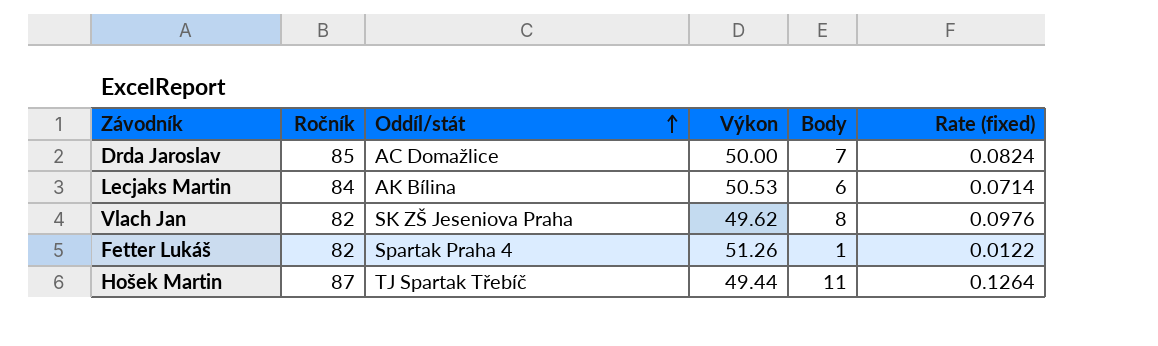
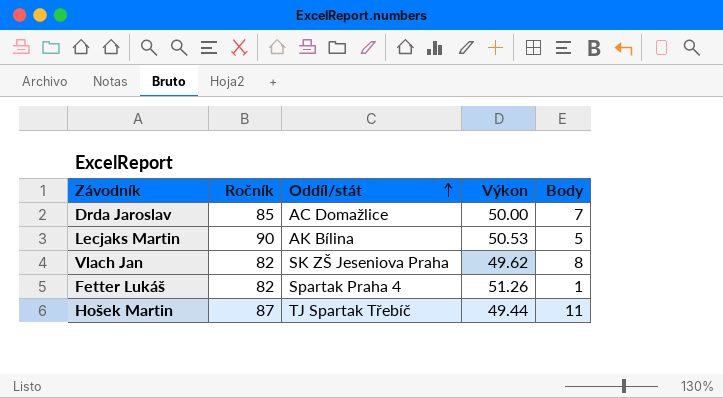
column Rate (fixed) | formula: [Body] / [Ročník] -> none
Lecjaks Martin | Ročník: 84 -> 90
Lecjaks Martin | Body: 6 -> 5

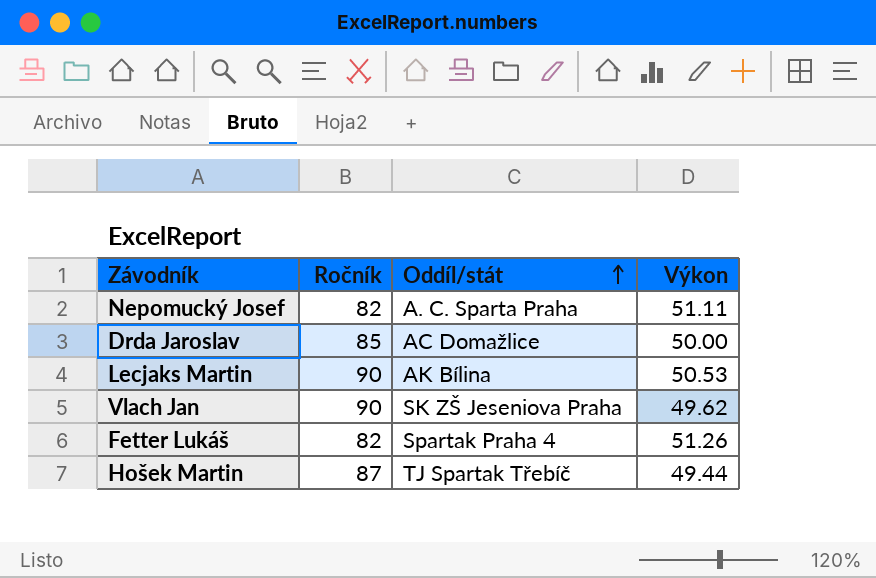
column Body | position: 5 -> none
row Nepomucký Josef: none -> 82 | A. C. Sparta Praha | 51.11
Vlach Jan | Ročník: 82 -> 90

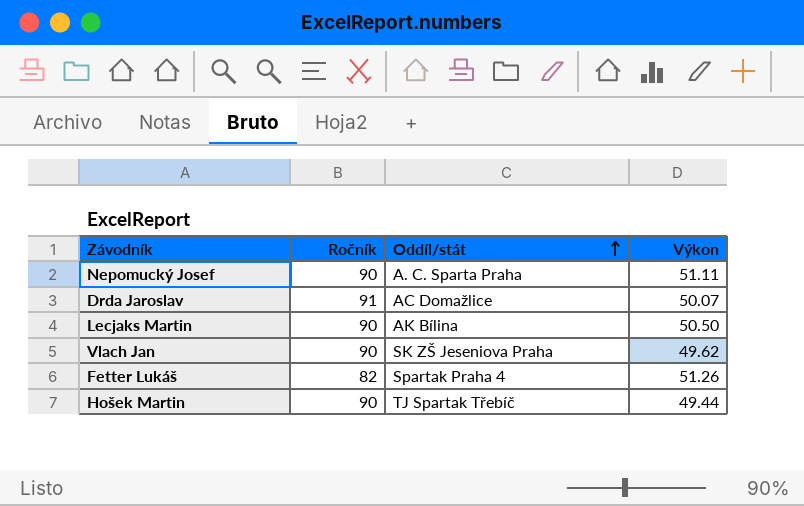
Nepomucký Josef | Ročník: 82 -> 90
Drda Jaroslav | Ročník: 85 -> 91
Drda Jaroslav | Výkon: 50.00 -> 50.07
Lecjaks Martin | Výkon: 50.53 -> 50.50
Hošek Martin | Ročník: 87 -> 90

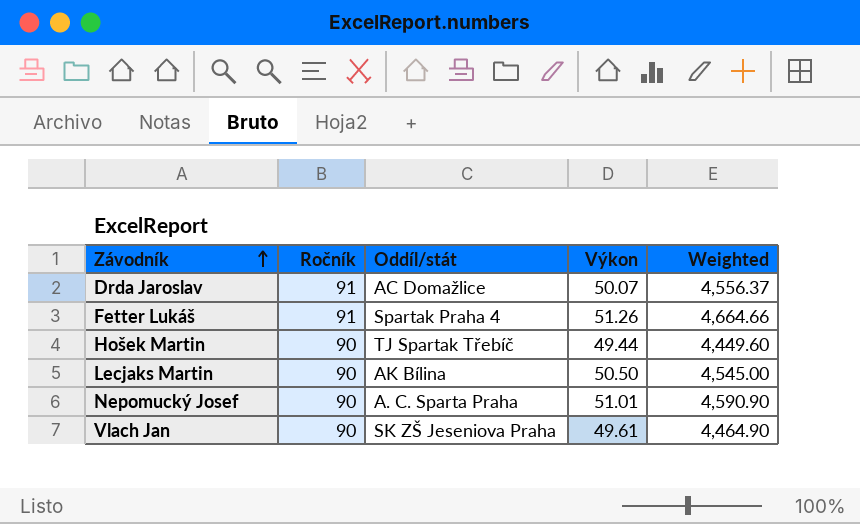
row order: Oddíl/stát ascending -> Závodník ascending
column Weighted | formula: none -> [Ročník] * [Výkon]
Fetter Lukáš | Ročník: 82 -> 91
Nepomucký Josef | Výkon: 51.11 -> 51.01
Vlach Jan | Výkon: 49.62 -> 49.61

